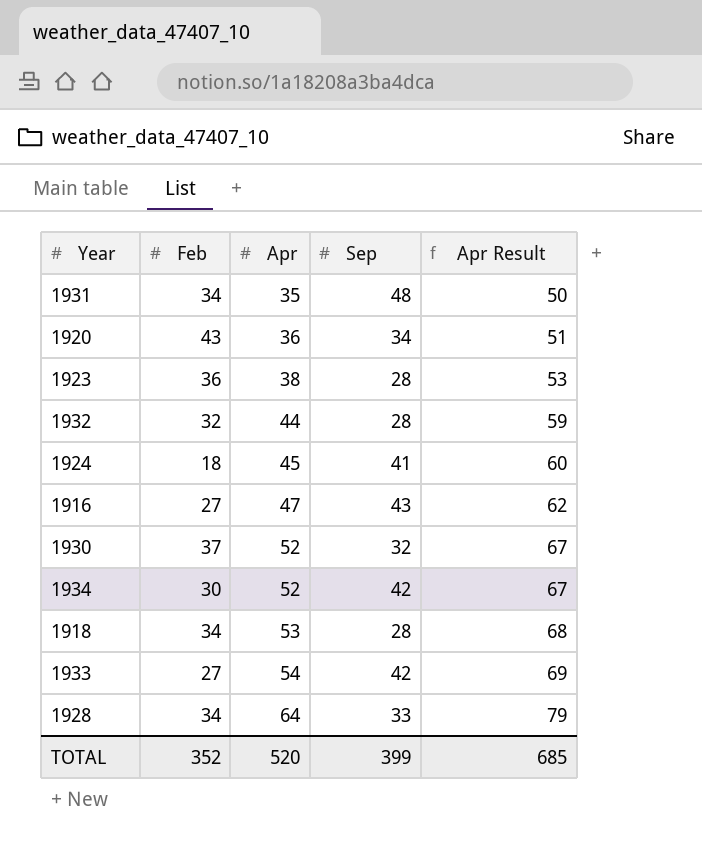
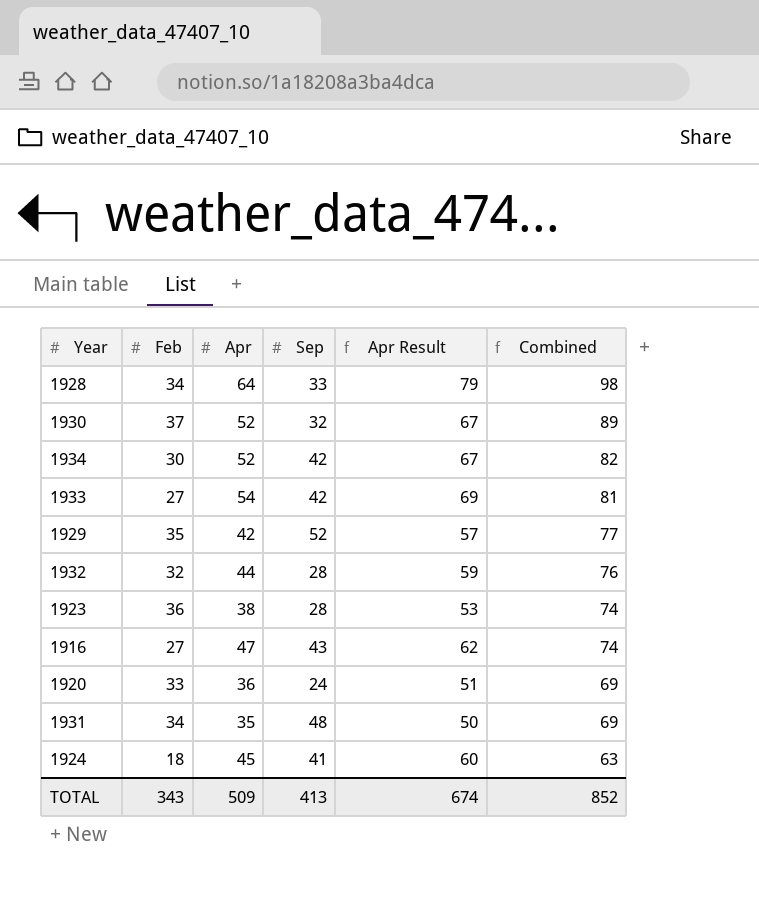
row order: Apr ascending -> Combined descending
column Combined | formula: none -> [Feb] + [Apr]
row 1918: 34 | 53 | 28 | 68 -> none
row 1929: none -> 35 | 42 | 52 | 57 | 77
1920 | Feb: 43 -> 33
1920 | Sep: 34 -> 24
TOTAL | Feb: 352 -> 343
TOTAL | Apr: 520 -> 509
TOTAL | Sep: 399 -> 413
TOTAL | Apr Result: 685 -> 674

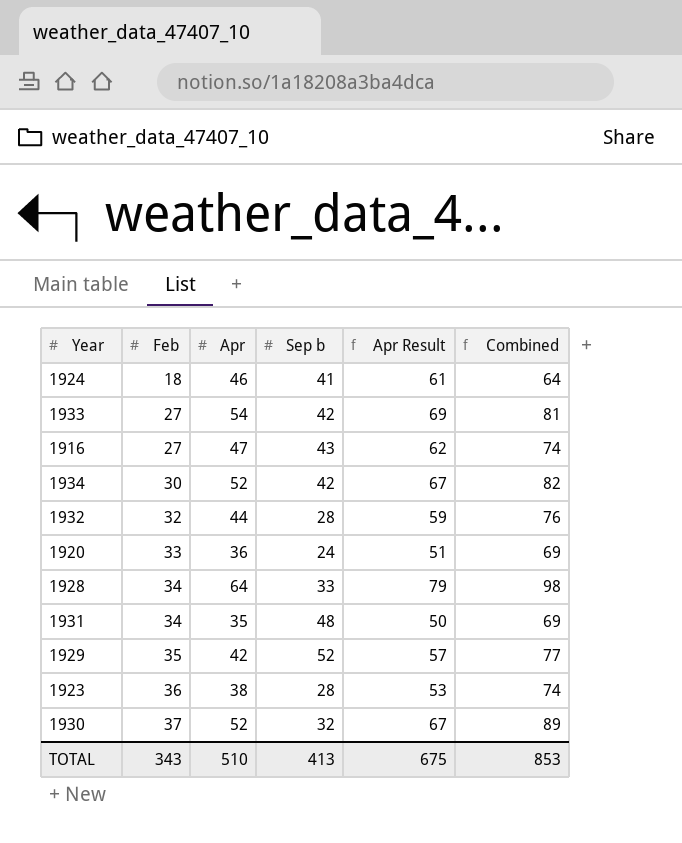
row order: Combined descending -> Feb ascending
column name: Sep -> Sep b
1924 | Apr: 45 -> 46
1924 | Apr Result: 60 -> 61
1924 | Combined: 63 -> 64
TOTAL | Apr: 509 -> 510
TOTAL | Apr Result: 674 -> 675
TOTAL | Combined: 852 -> 853

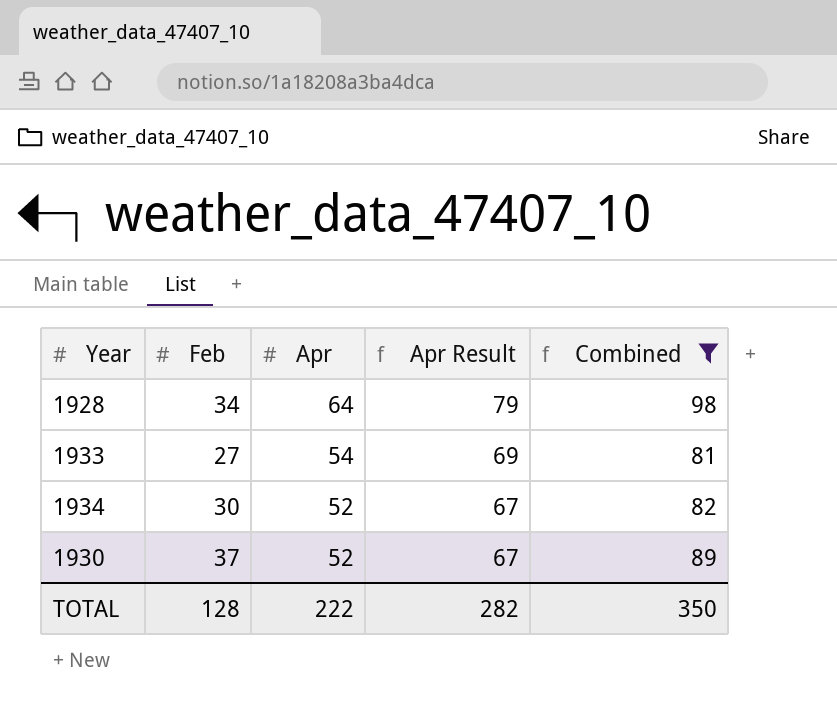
filter: none -> Combined >= 81
row order: Feb ascending -> Apr descending
column Sep b | position: 4 -> none
TOTAL | Feb: 343 -> 128
TOTAL | Apr: 510 -> 222
TOTAL | Apr Result: 675 -> 282
TOTAL | Combined: 853 -> 350

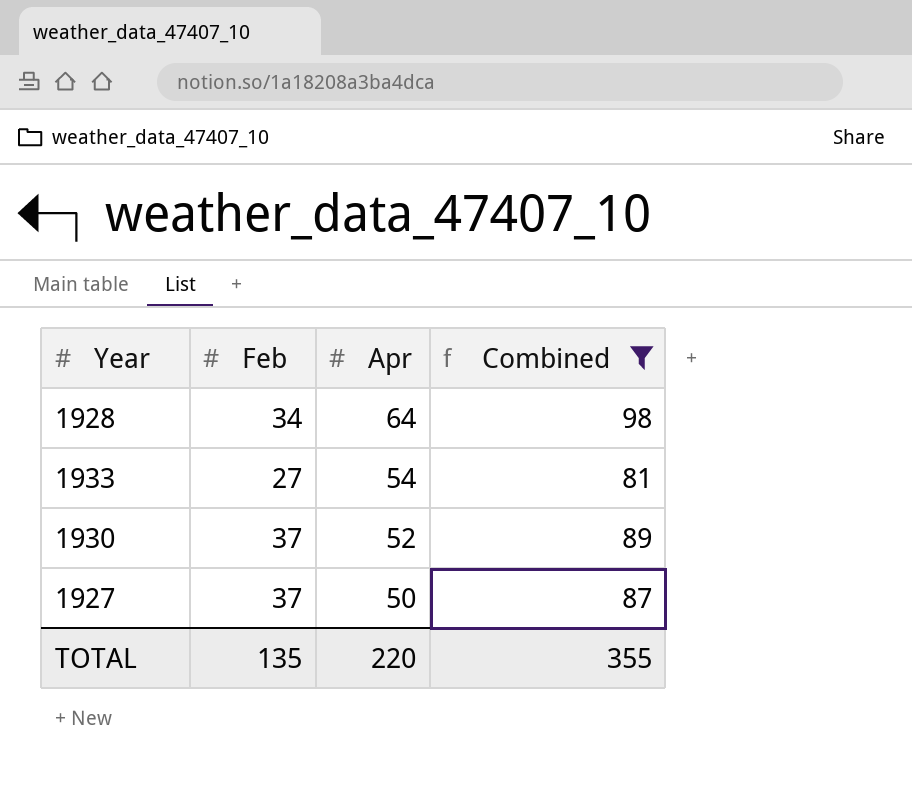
column Apr Result | formula: [Apr] + 15 -> none
row 1934: 30 | 52 | 67 | 82 -> none
row 1927: none -> 37 | 50 | 87
TOTAL | Feb: 128 -> 135
TOTAL | Apr: 222 -> 220
TOTAL | Combined: 350 -> 355

